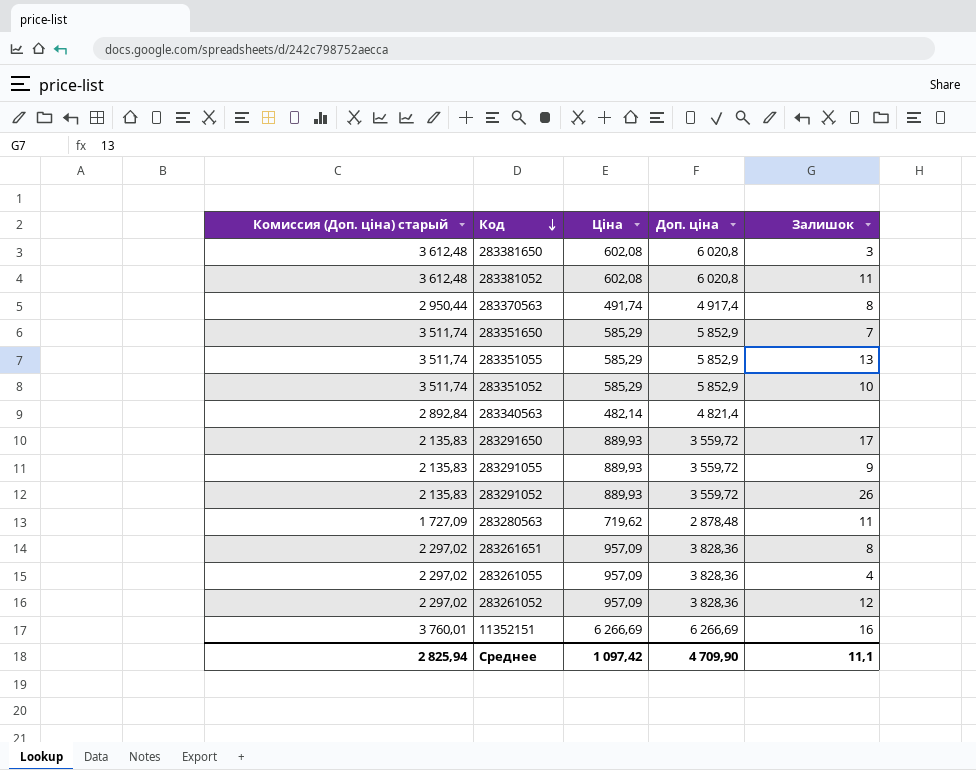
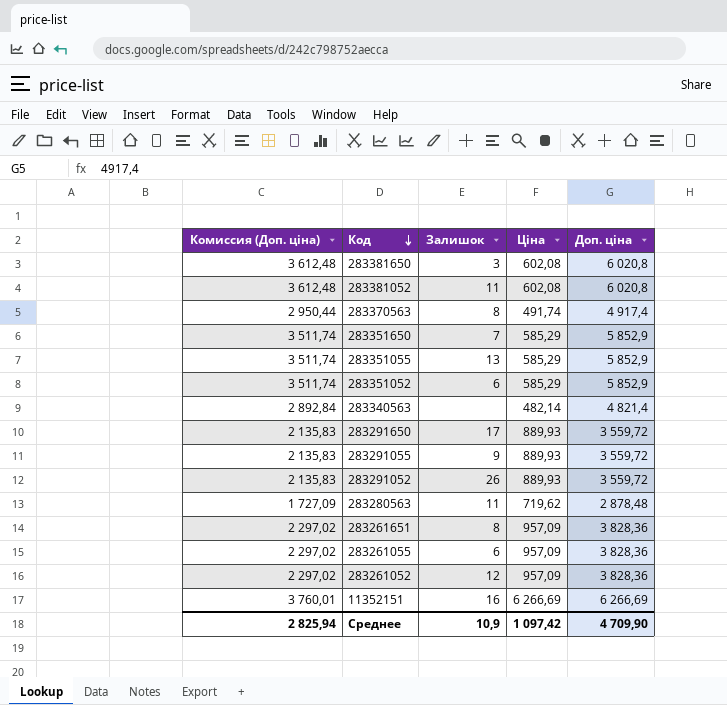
column name: Комиссия (Доп. ціна) старый -> Комиссия (Доп. ціна)
column Залишок | position: 5 -> 3
283351052 | Залишок: 10 -> 6
283261055 | Залишок: 4 -> 6
Среднее | Залишок: 11,1 -> 10,9

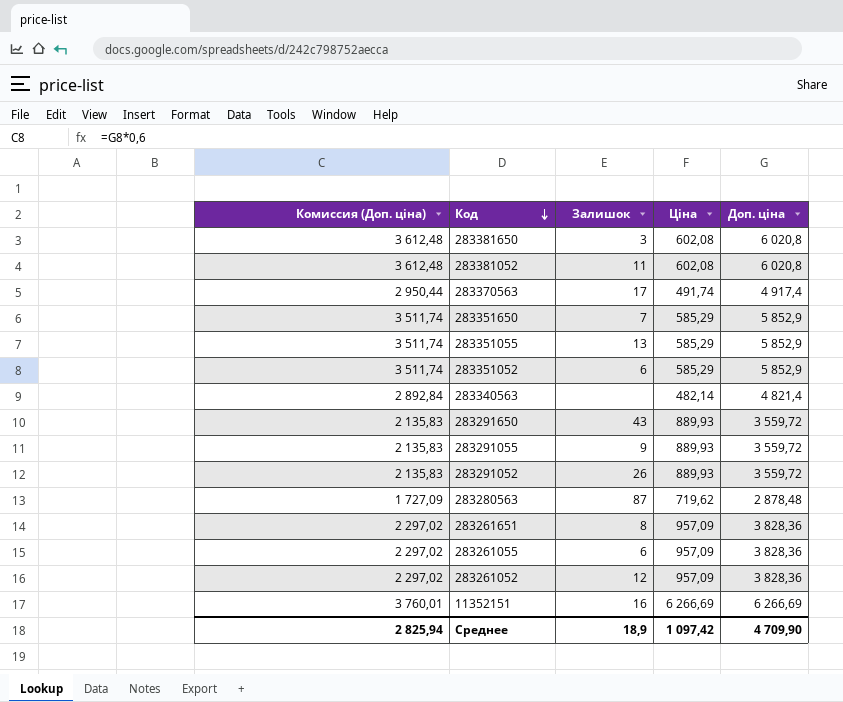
283370563 | Залишок: 8 -> 17
283291650 | Залишок: 17 -> 43
283280563 | Залишок: 11 -> 87
Среднее | Залишок: 10,9 -> 18,9

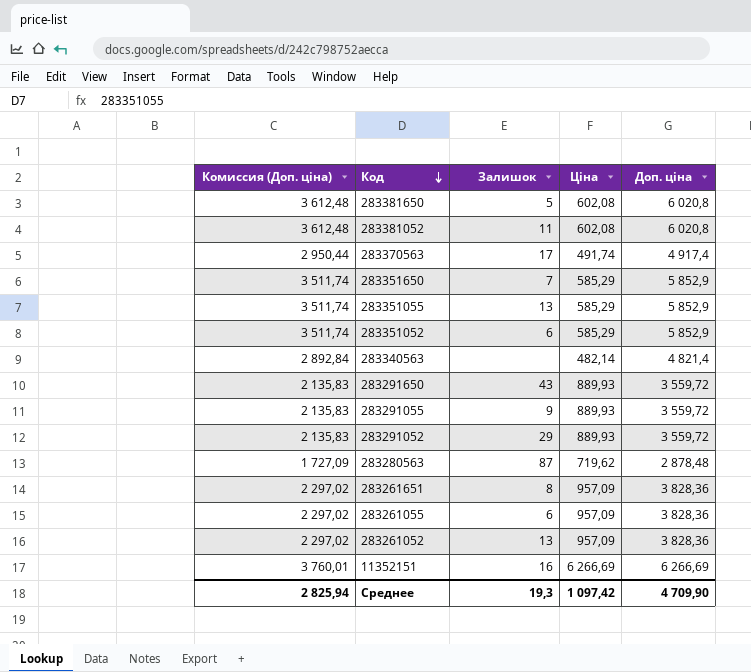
283381650 | Залишок: 3 -> 5
283291052 | Залишок: 26 -> 29
283261052 | Залишок: 12 -> 13
Среднее | Залишок: 18,9 -> 19,3

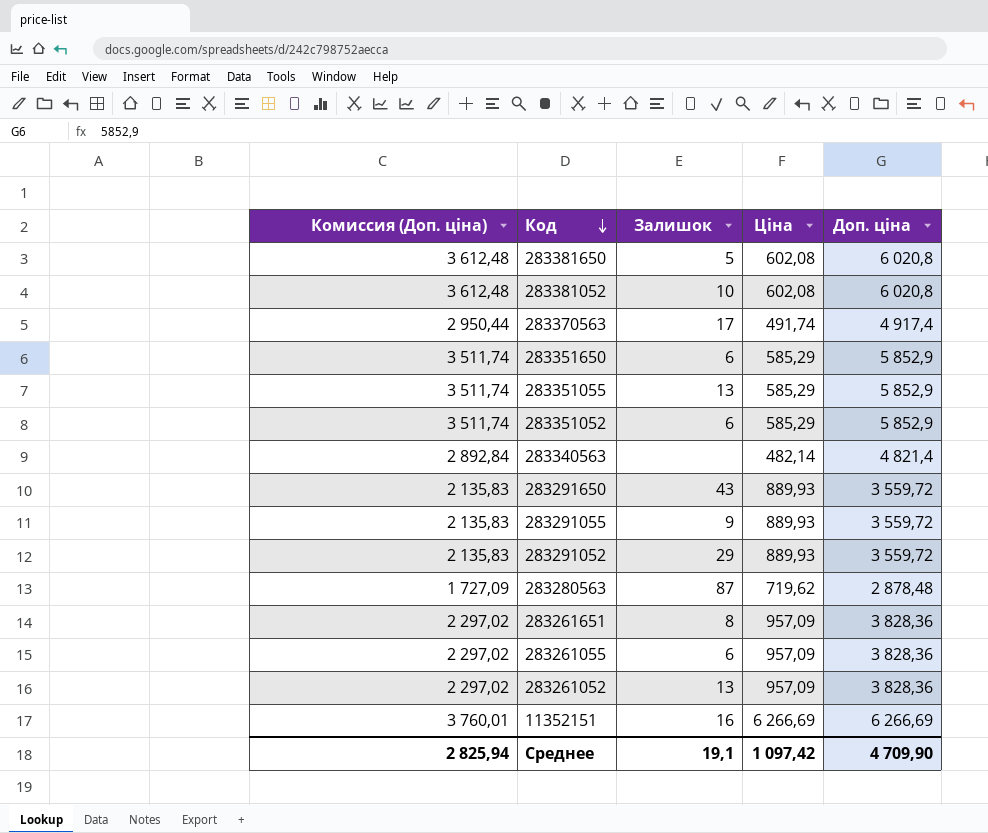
283381052 | Залишок: 11 -> 10
283351650 | Залишок: 7 -> 6
Среднее | Залишок: 19,3 -> 19,1

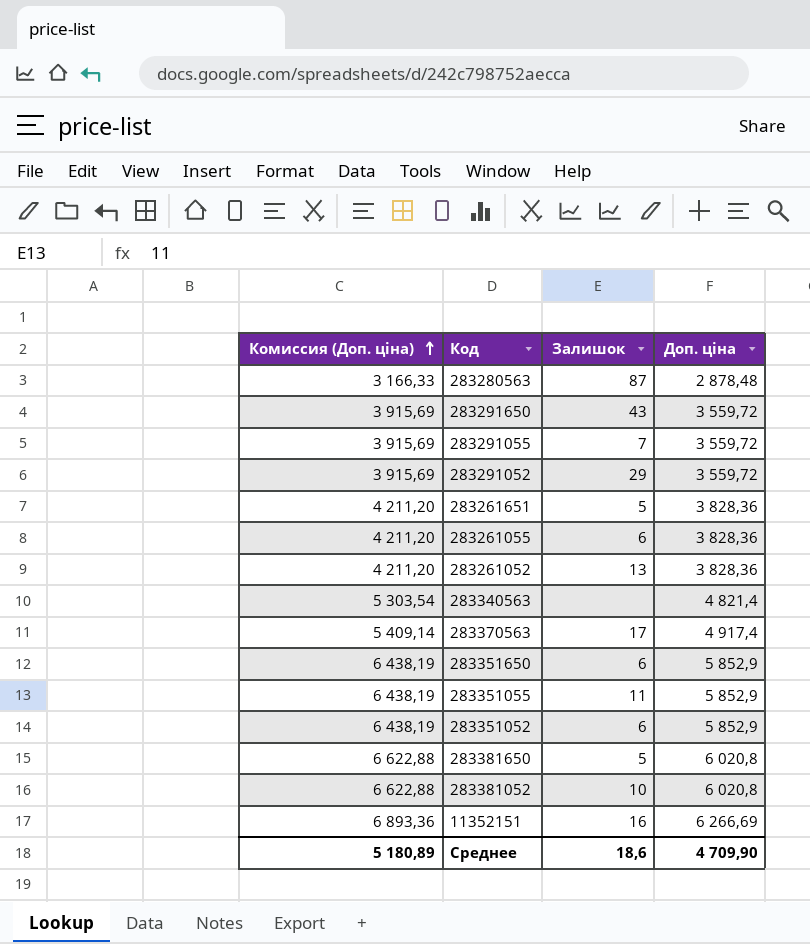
row order: Код descending -> Комиссия (Доп. ціна) ascending
column Ціна | position: 4 -> none
column Комиссия (Доп. ціна) | formula: [Доп. ціна] * 0,6 -> [Доп. ціна] * 1,1
283291055 | Залишок: 9 -> 7
283261651 | Залишок: 8 -> 5
283351055 | Залишок: 13 -> 11
Среднее | Комиссия (Доп. ціна): 2 825,94 -> 5 180,89
Среднее | Залишок: 19,1 -> 18,6

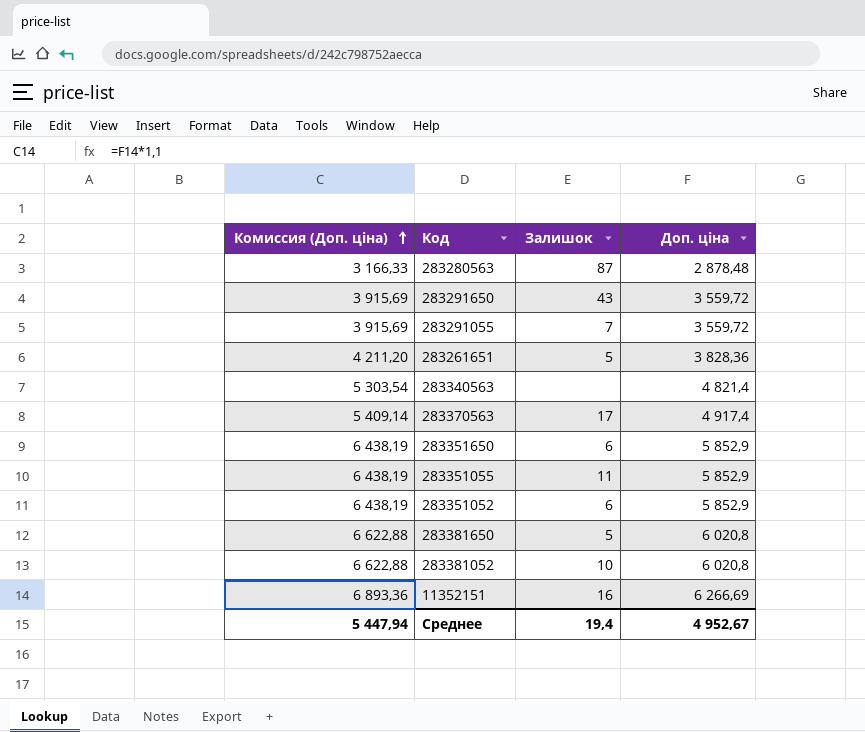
row 283291052: 3 915,69 | 29 | 3 559,72 -> none
row 283261055: 4 211,20 | 6 | 3 828,36 -> none
row 283261052: 4 211,20 | 13 | 3 828,36 -> none
Среднее | Комиссия (Доп. ціна): 5 180,89 -> 5 447,94
Среднее | Залишок: 18,6 -> 19,4
Среднее | Доп. ціна: 4 709,90 -> 4 952,67

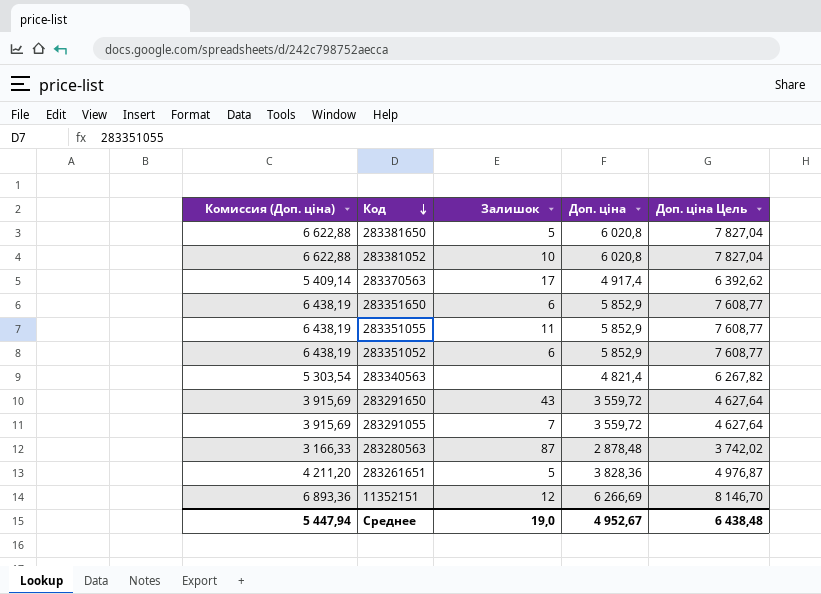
row order: Комиссия (Доп. ціна) ascending -> Код descending
column Доп. ціна Цель | formula: none -> [Доп. ціна] * 1,3
11352151 | Залишок: 16 -> 12
Среднее | Залишок: 19,4 -> 19,0

